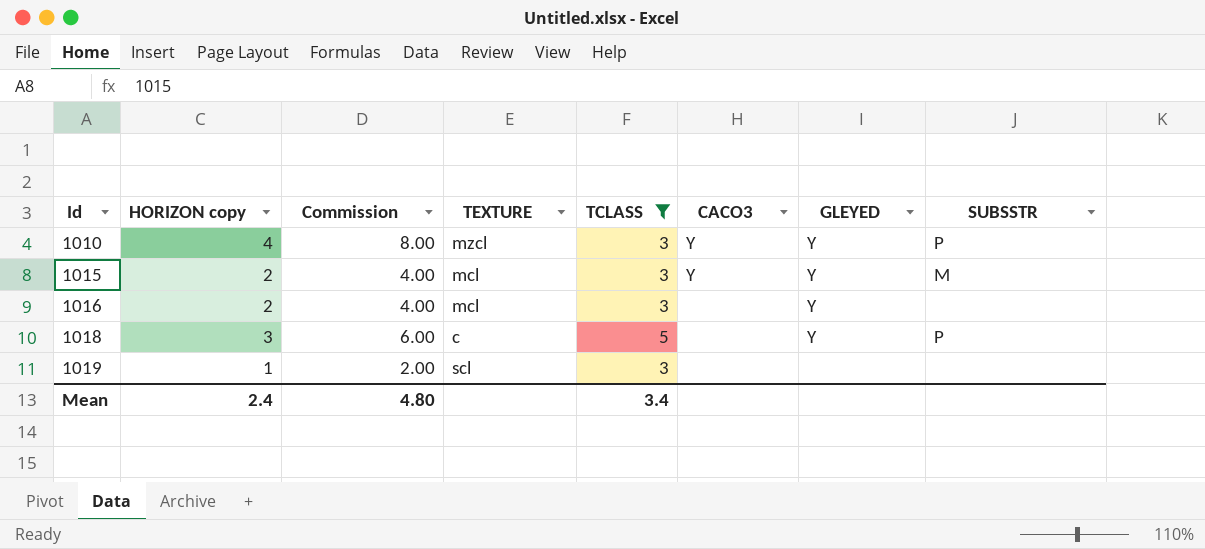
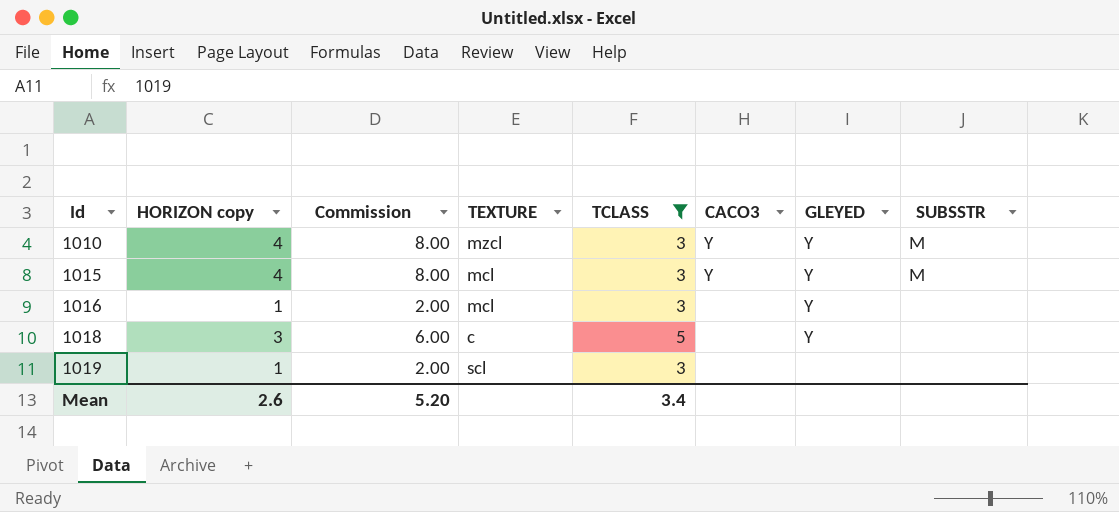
1010 | SUBSSTR: P -> M
1015 | HORIZON copy: 2 -> 4
1015 | Commission: 4.00 -> 8.00
1016 | HORIZON copy: 2 -> 1
1016 | Commission: 4.00 -> 2.00
1018 | SUBSSTR: P -> none
Mean | HORIZON copy: 2.4 -> 2.6
Mean | Commission: 4.80 -> 5.20

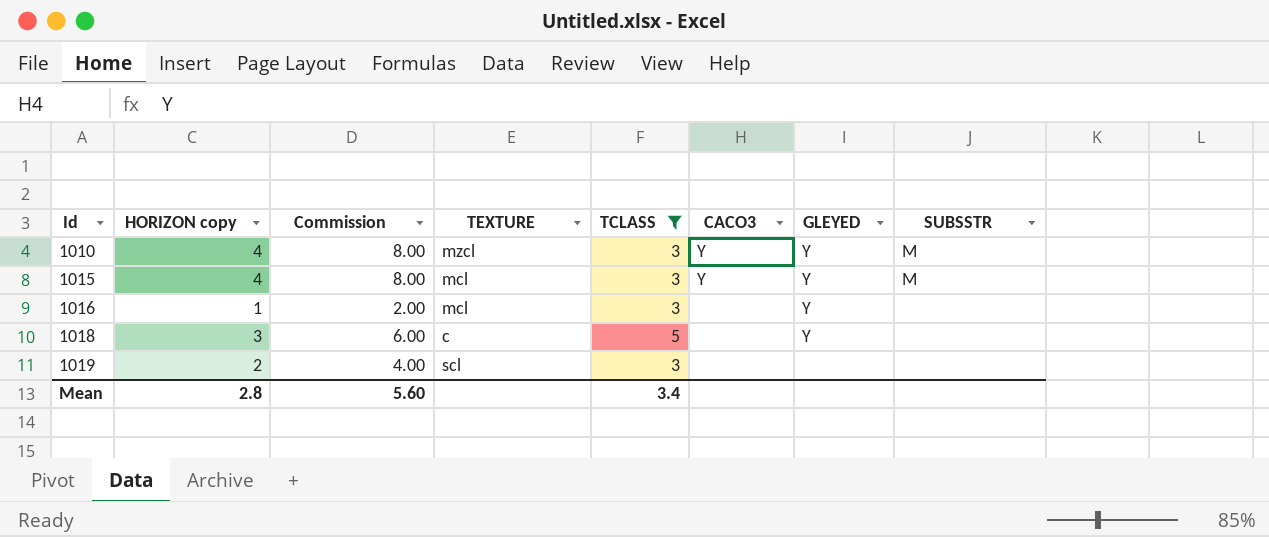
1019 | HORIZON copy: 1 -> 2
1019 | Commission: 2.00 -> 4.00
Mean | HORIZON copy: 2.6 -> 2.8
Mean | Commission: 5.20 -> 5.60

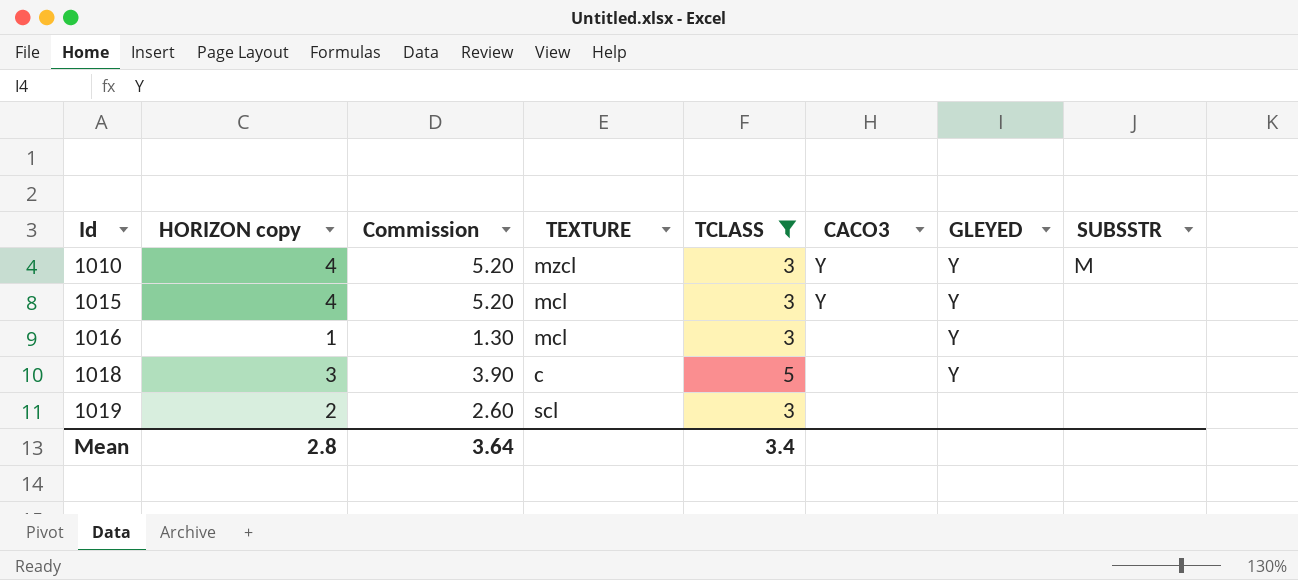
column Commission | formula: [HORIZON copy] * 2 -> [HORIZON copy] * 1.3
1015 | SUBSSTR: M -> none
Mean | Commission: 5.60 -> 3.64

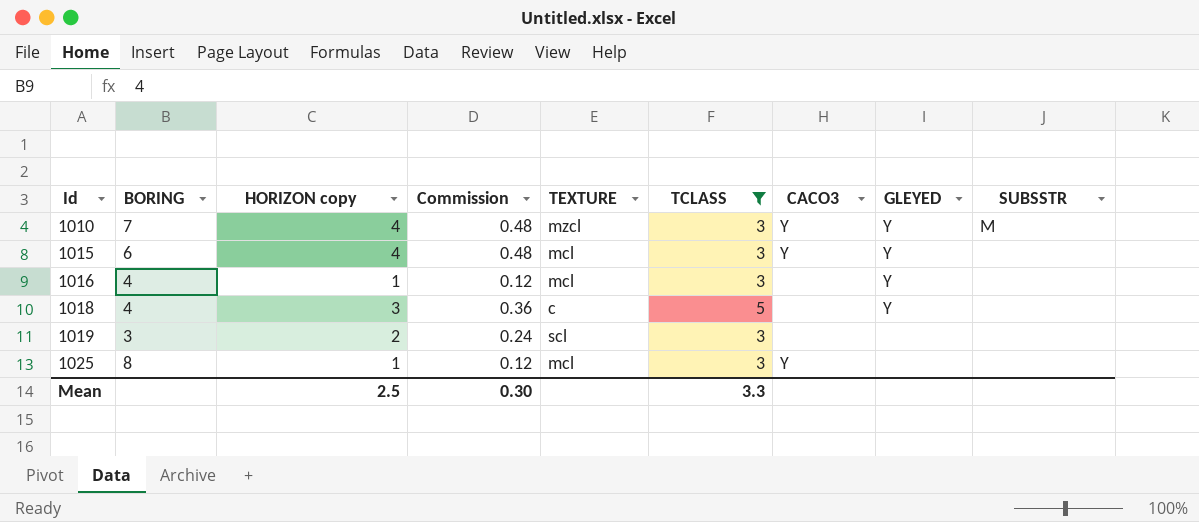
column BORING | position: none -> 2
column Commission | formula: [HORIZON copy] * 1.3 -> [HORIZON copy] * 0.12
row 1025: none -> 8 | 1 | 0.12 | mcl | 3 | Y | none | none
Mean | HORIZON copy: 2.8 -> 2.5
Mean | Commission: 3.64 -> 0.30
Mean | TCLASS: 3.4 -> 3.3

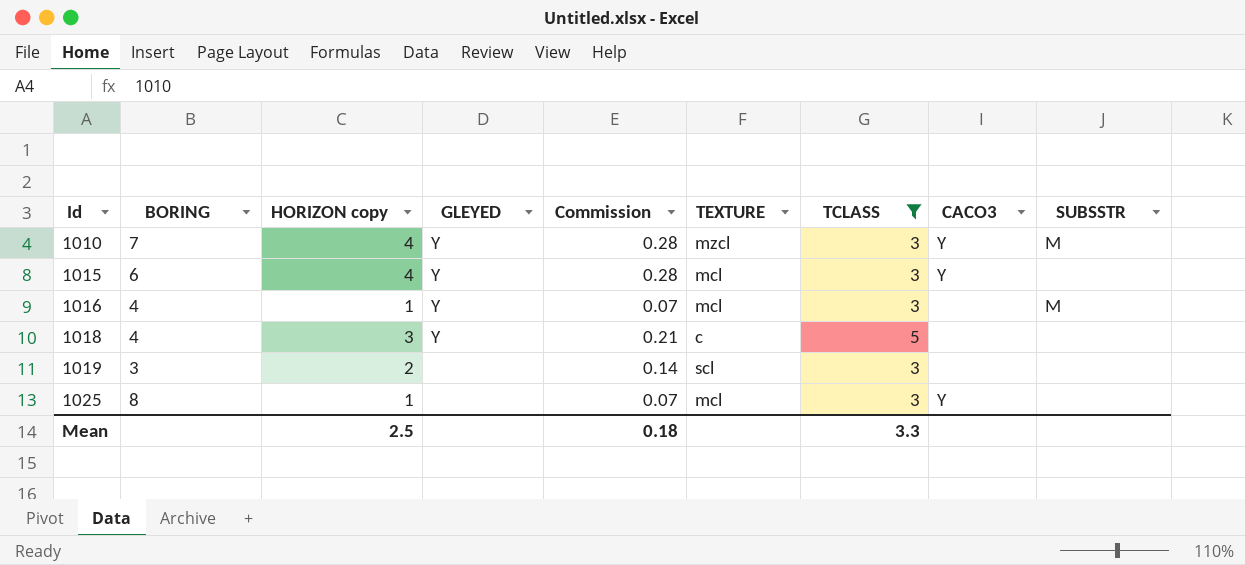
column GLEYED | position: 8 -> 4
column Commission | formula: [HORIZON copy] * 0.12 -> [HORIZON copy] * 0.07
1016 | SUBSSTR: none -> M
Mean | Commission: 0.30 -> 0.18

